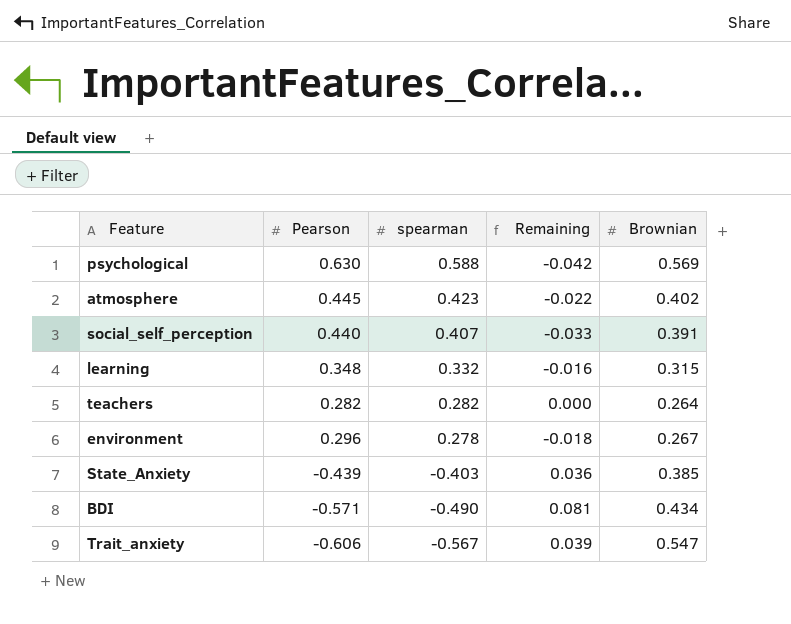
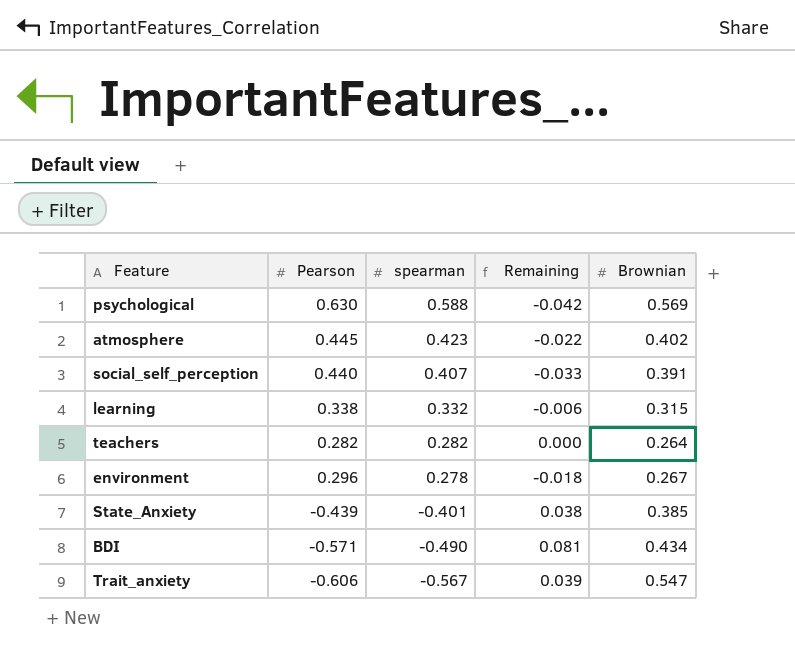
learning | Pearson: 0.348 -> 0.338
learning | Remaining: -0.016 -> -0.006
State_Anxiety | spearman: -0.403 -> -0.401
State_Anxiety | Remaining: 0.036 -> 0.038

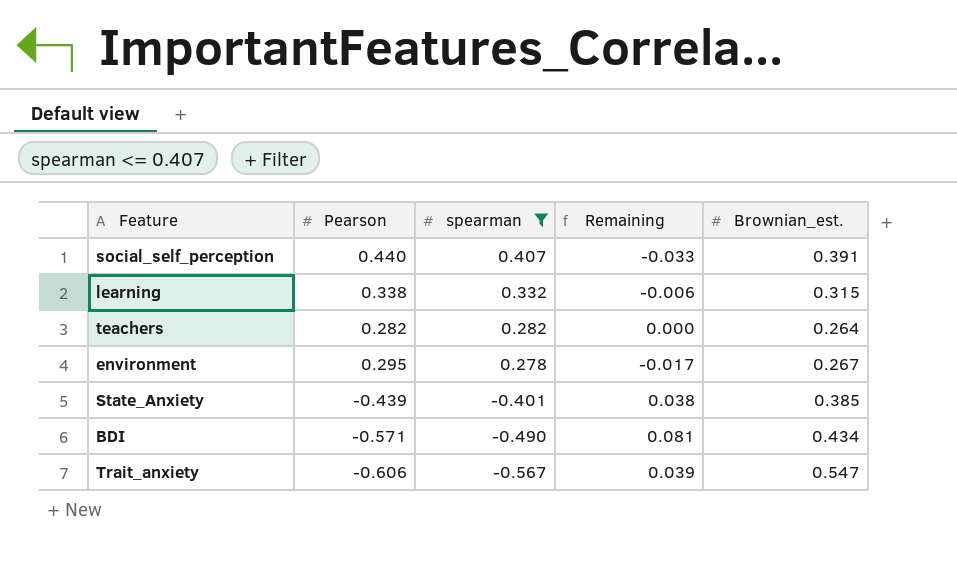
filter: none -> spearman <= 0.407
column name: Brownian -> Brownian_est.
environment | Pearson: 0.296 -> 0.295
environment | Remaining: -0.018 -> -0.017

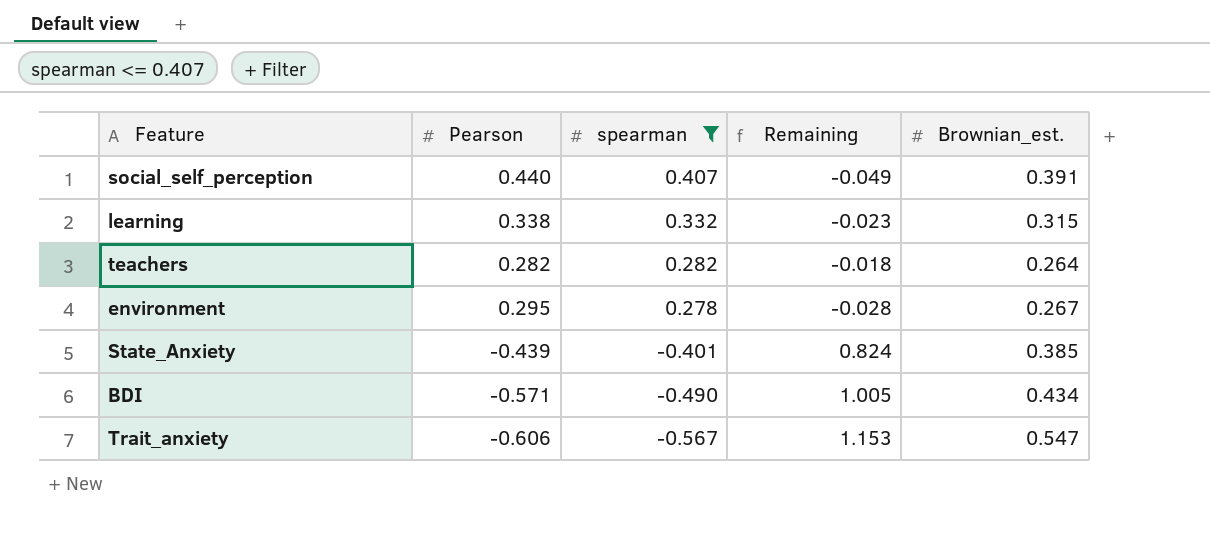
column Remaining | formula: [spearman] - [Pearson] -> [Brownian_est.] - [Pearson]

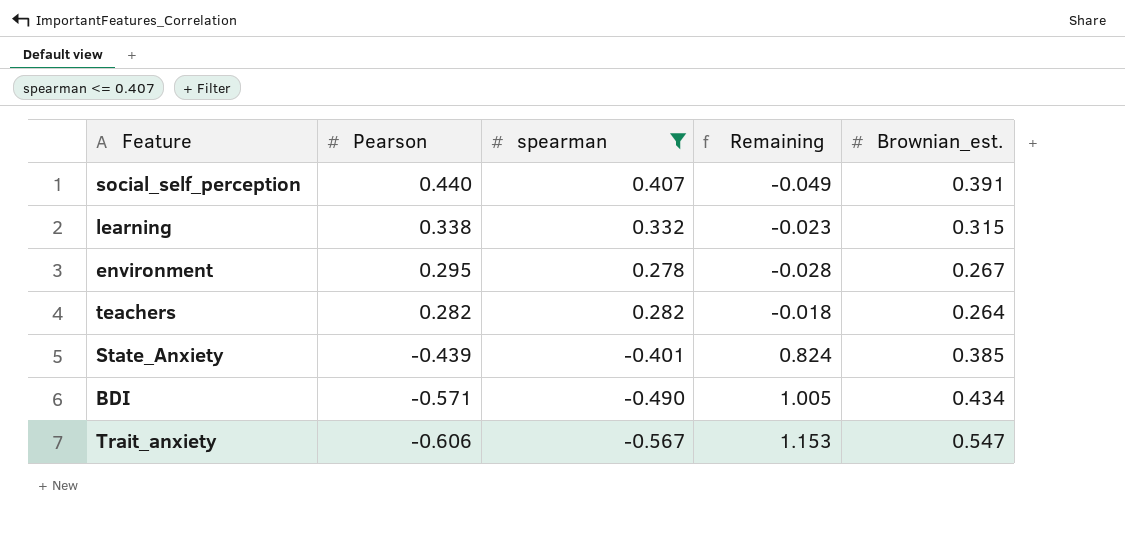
row order: spearman descending -> Pearson descending

